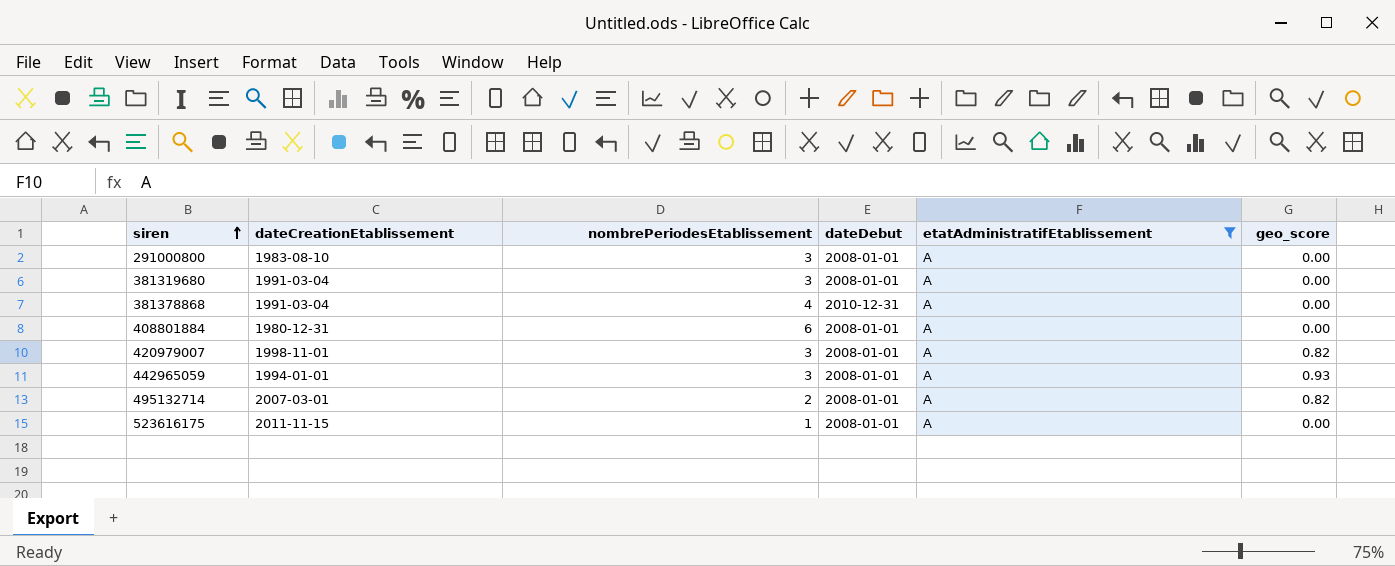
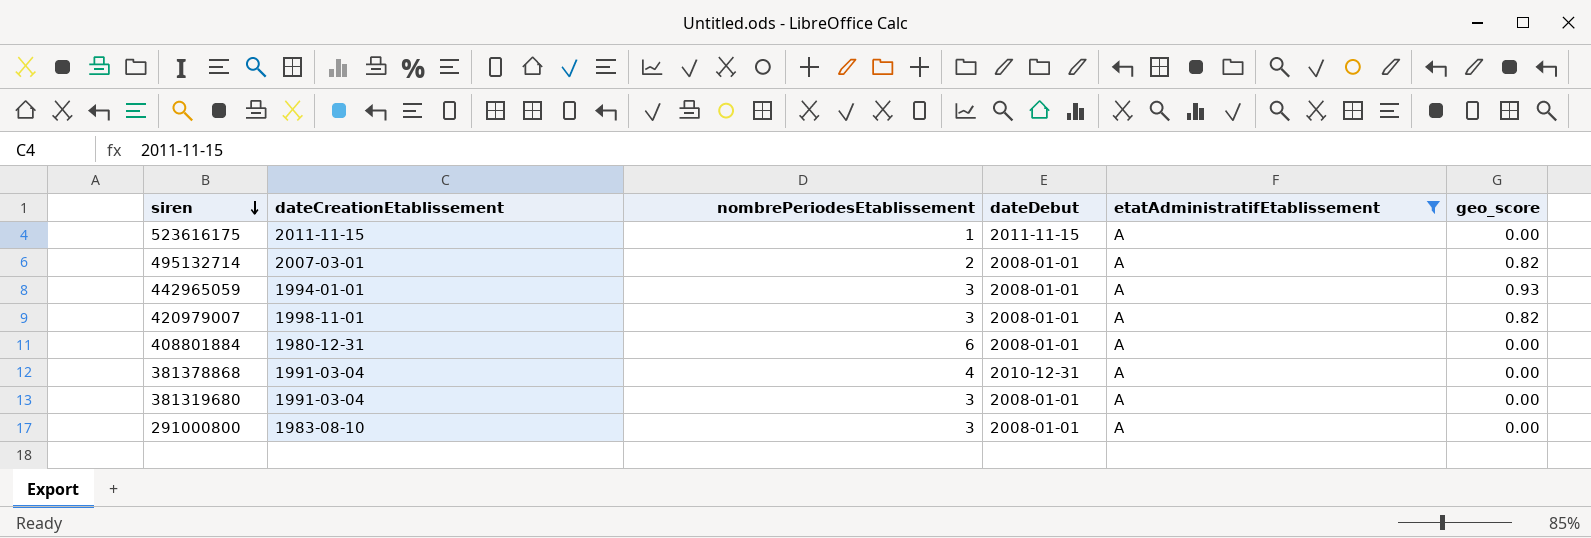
row order: siren ascending -> siren descending
523616175 | dateDebut: 2008-01-01 -> 2011-11-15

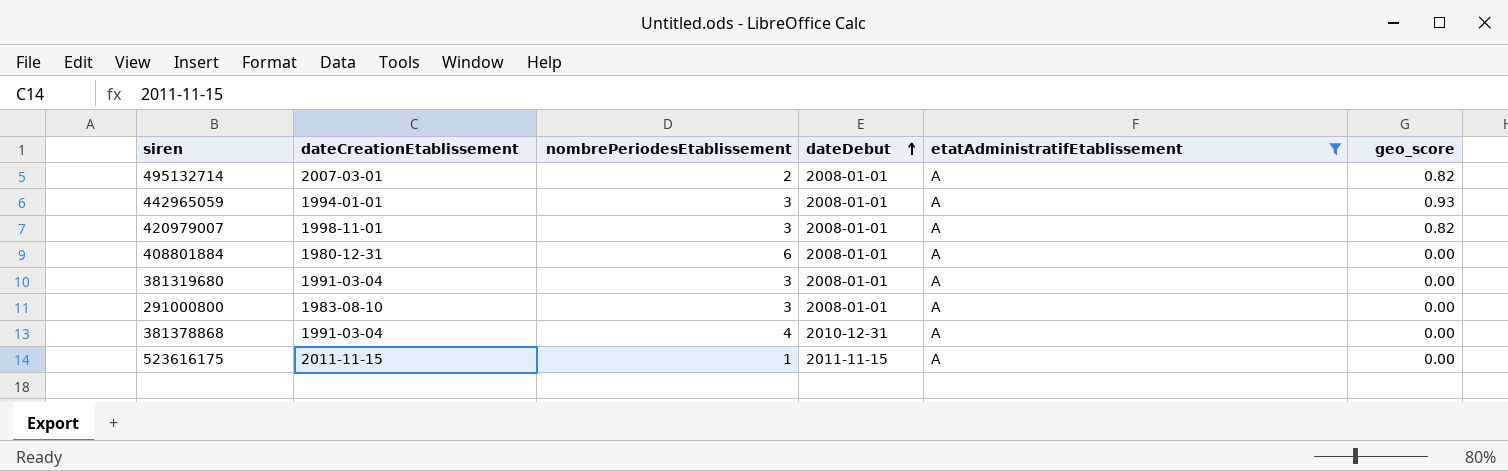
row order: siren descending -> dateDebut ascending

